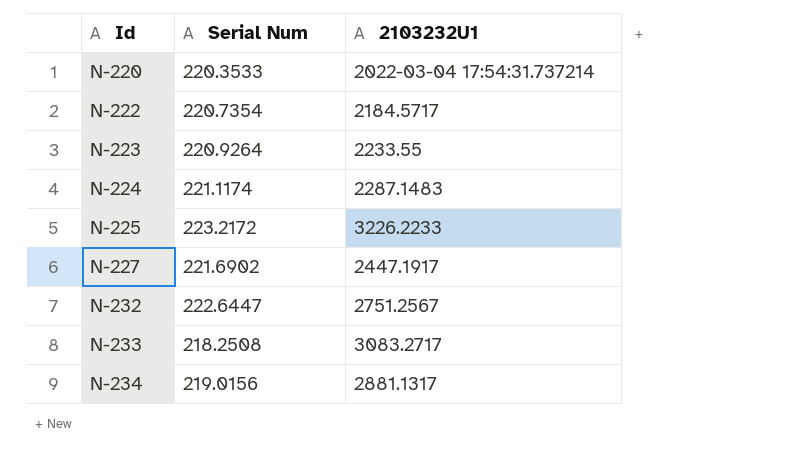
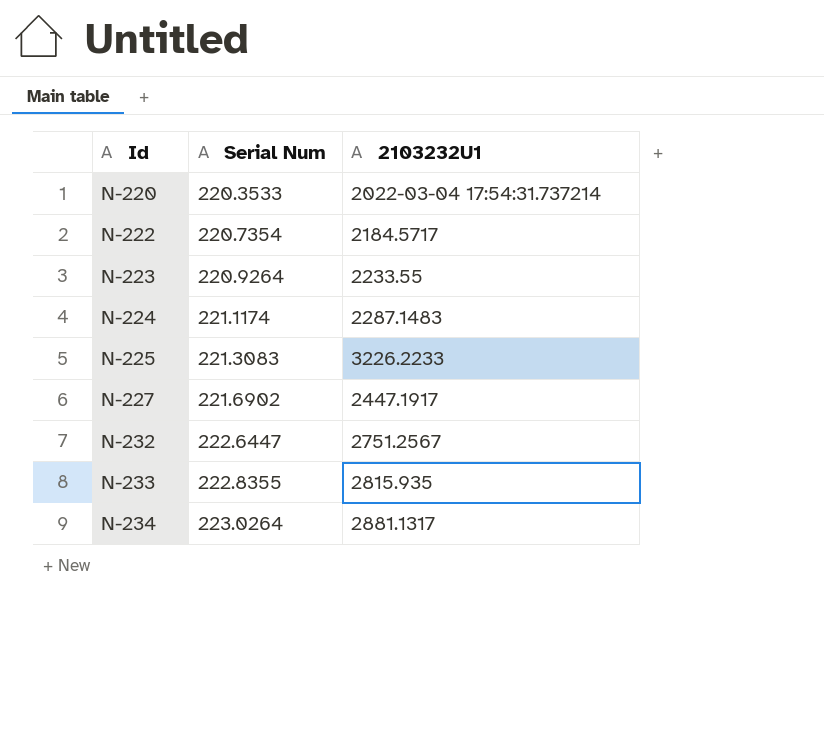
N-225 | Serial Num: 223.2172 -> 221.3083
N-233 | Serial Num: 218.2508 -> 222.8355
N-233 | 2103232U1: 3083.2717 -> 2815.935
N-234 | Serial Num: 219.0156 -> 223.0264

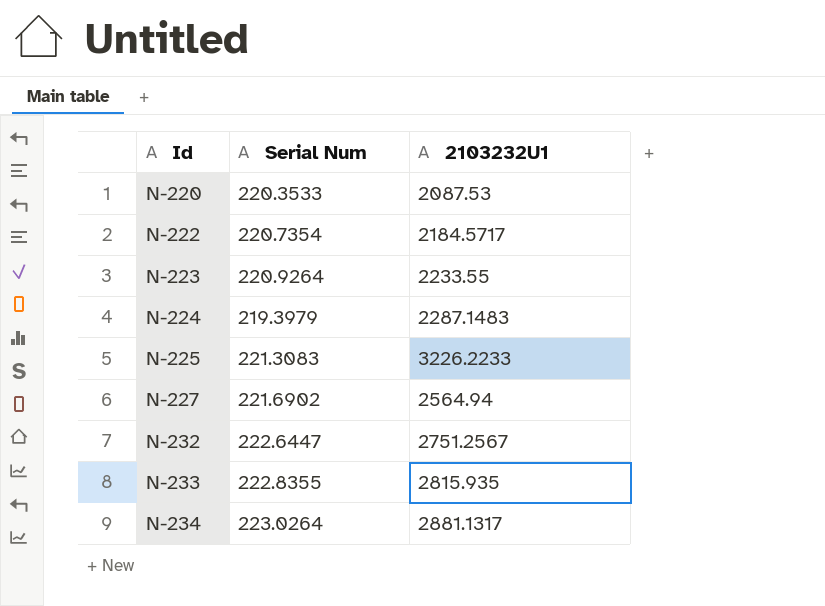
N-220 | 2103232U1: 2022-03-04 17:54:31.737214 -> 2087.53
N-224 | Serial Num: 221.1174 -> 219.3979
N-227 | 2103232U1: 2447.1917 -> 2564.94

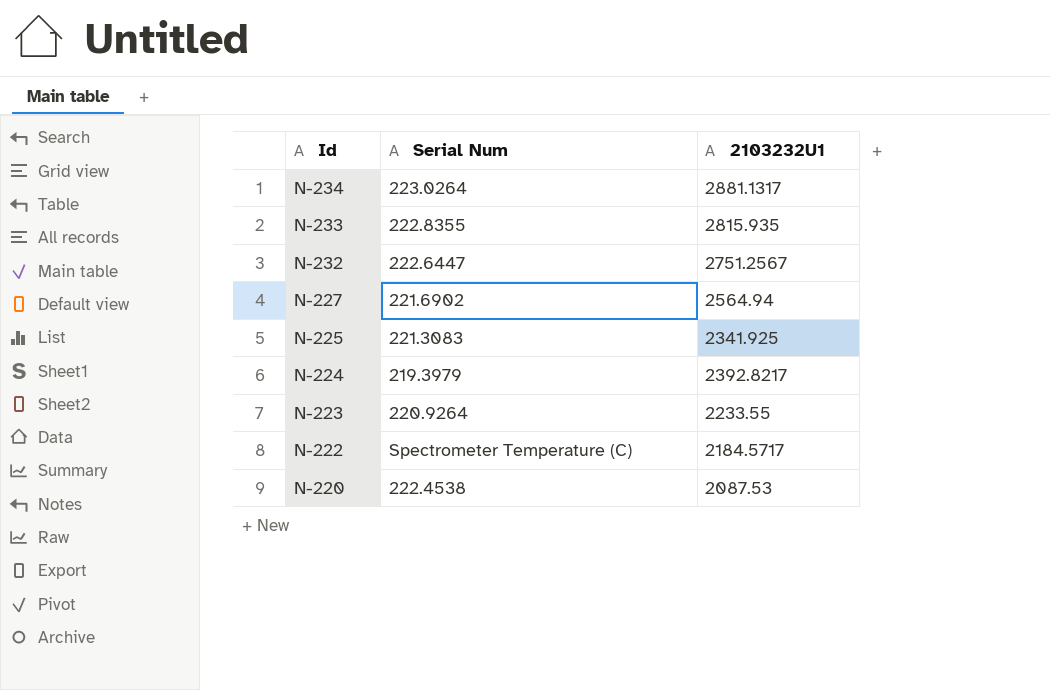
row order: Id ascending -> Id descending
N-225 | 2103232U1: 3226.2233 -> 2341.925
N-224 | 2103232U1: 2287.1483 -> 2392.8217
N-222 | Serial Num: 220.7354 -> Spectrometer Temperature (C)
N-220 | Serial Num: 220.3533 -> 222.4538

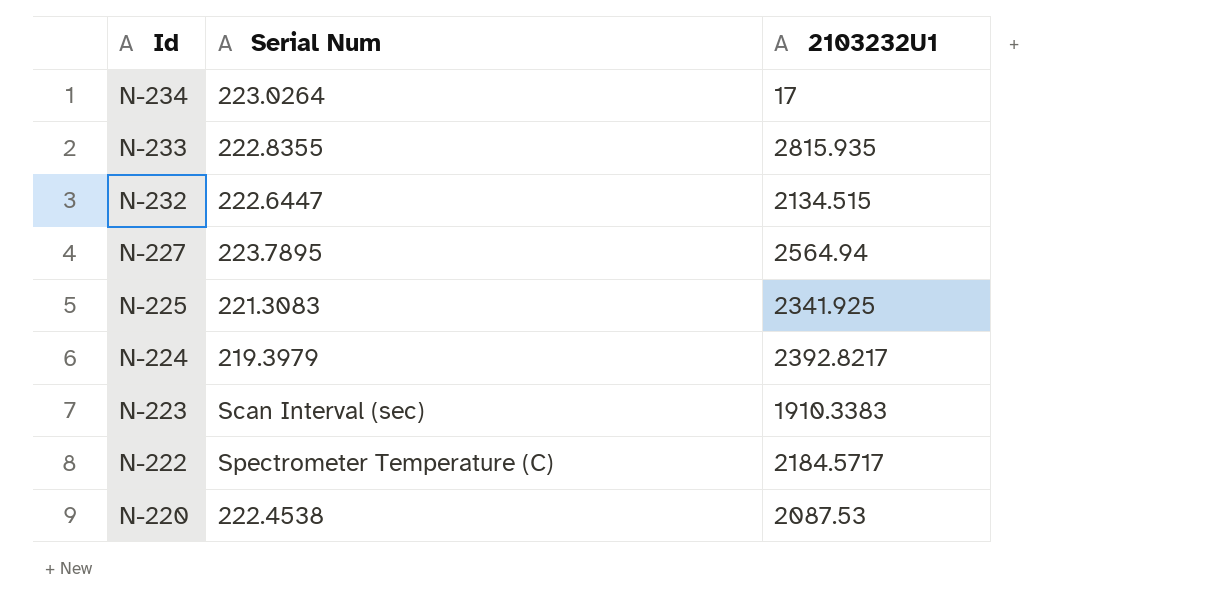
N-234 | 2103232U1: 2881.1317 -> 17
N-232 | 2103232U1: 2751.2567 -> 2134.515
N-227 | Serial Num: 221.6902 -> 223.7895
N-223 | Serial Num: 220.9264 -> Scan Interval (sec)
N-223 | 2103232U1: 2233.55 -> 1910.3383

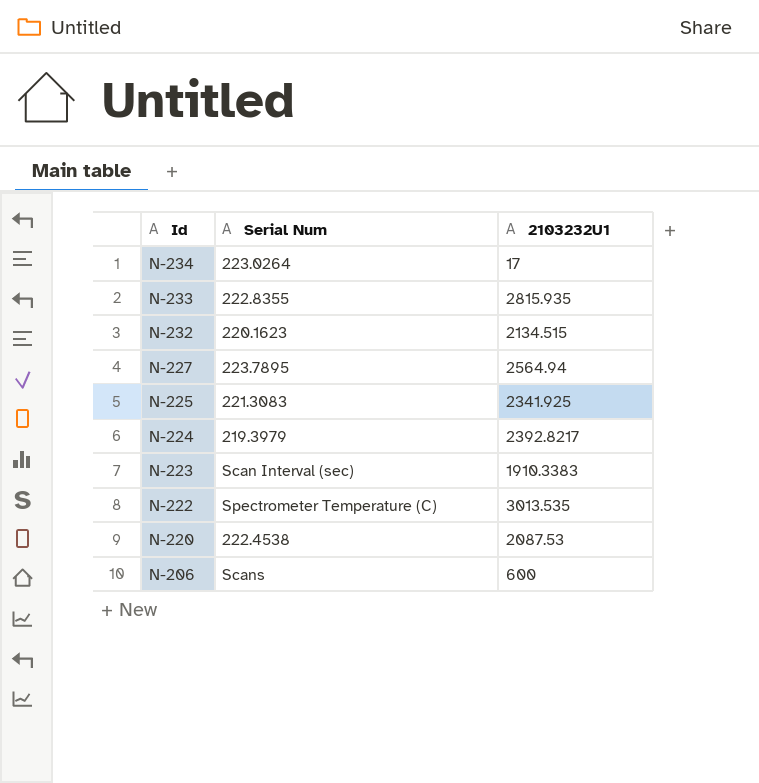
N-232 | Serial Num: 222.6447 -> 220.1623
N-222 | 2103232U1: 2184.5717 -> 3013.535
row N-206: none -> Scans | 600

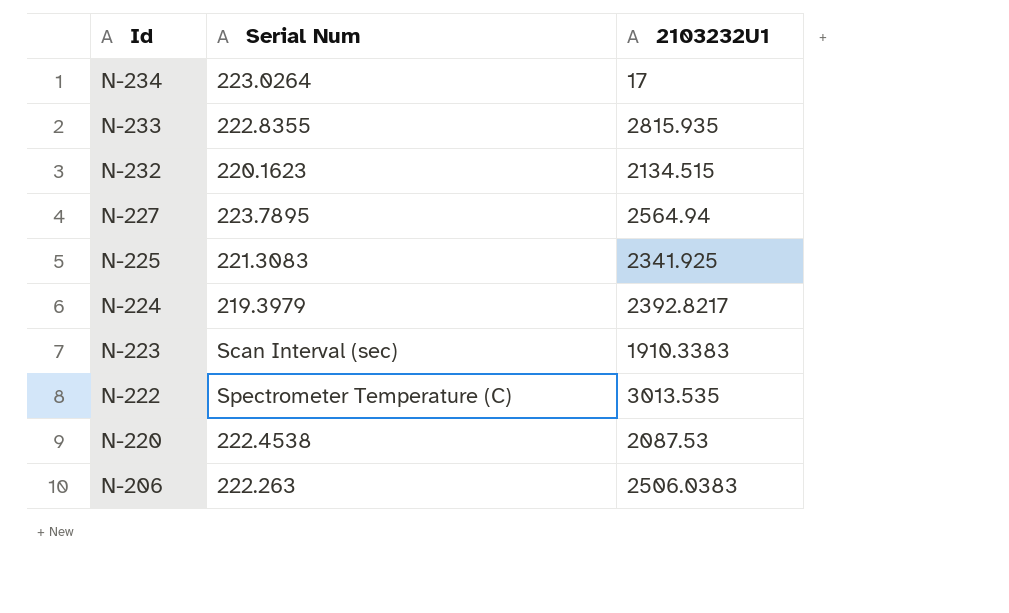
N-206 | Serial Num: Scans -> 222.263
N-206 | 2103232U1: 600 -> 2506.0383

